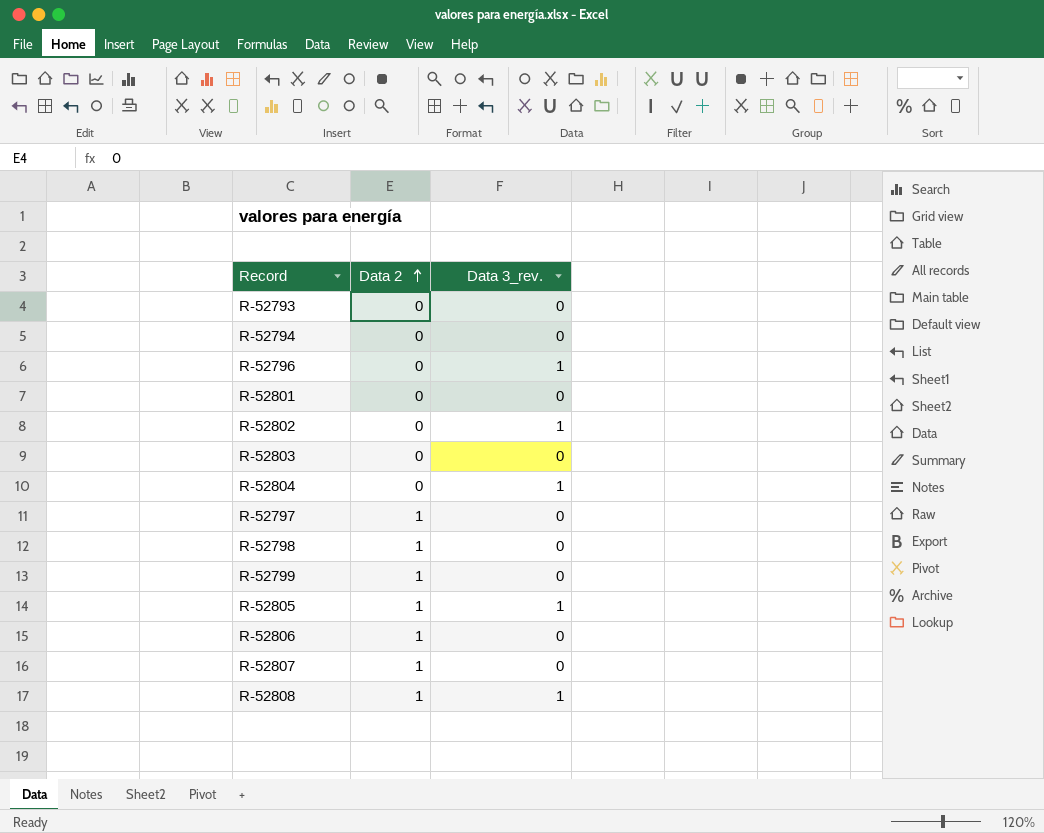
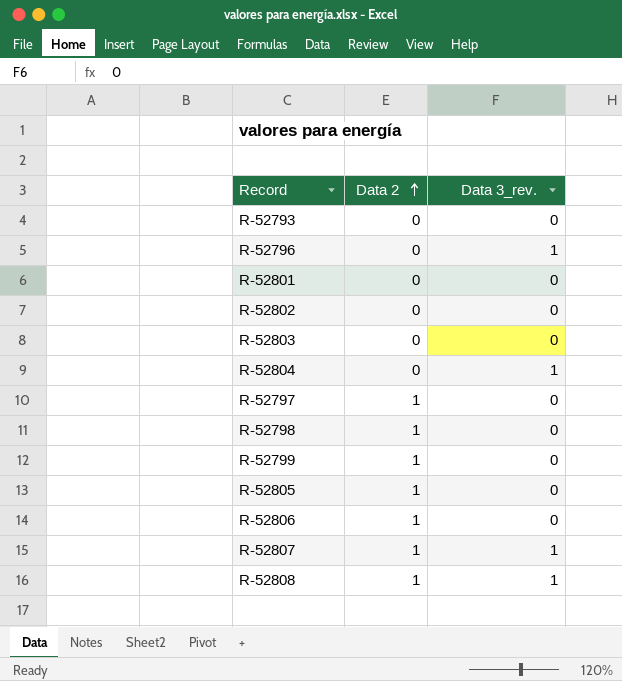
row R-52794: 0 | 0 -> none
R-52802 | Data 3_rev.: 1 -> 0
R-52805 | Data 3_rev.: 1 -> 0
R-52807 | Data 3_rev.: 0 -> 1

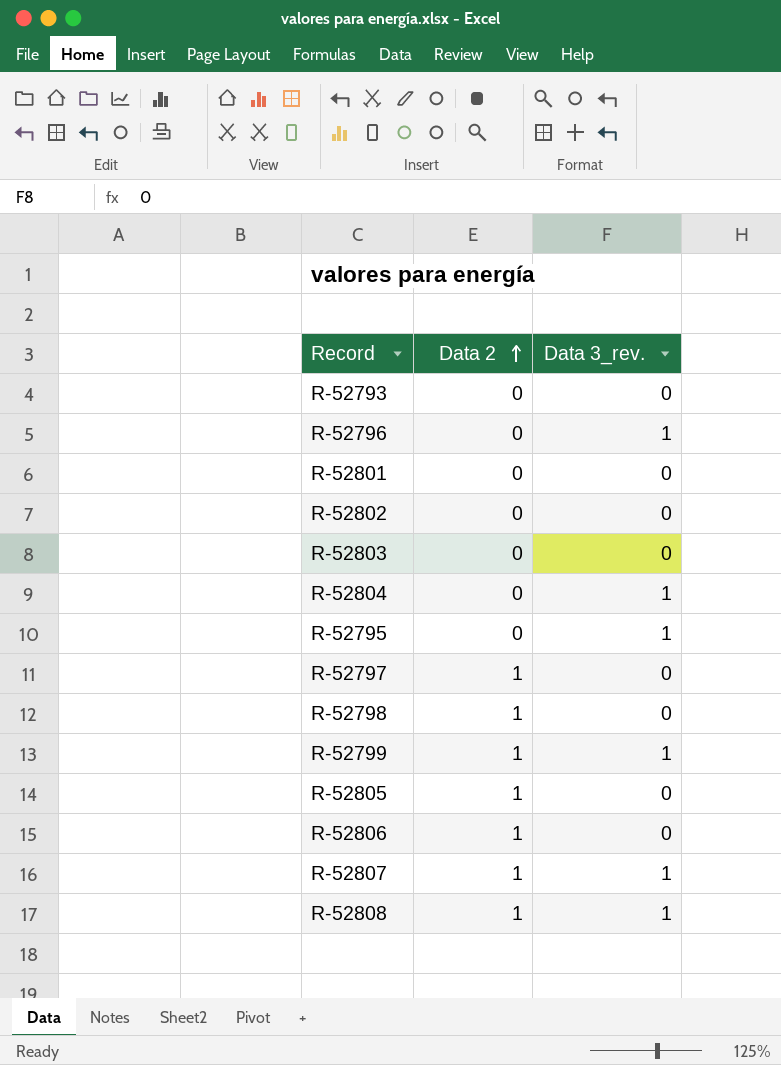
row R-52795: none -> 0 | 1
R-52799 | Data 3_rev.: 0 -> 1

